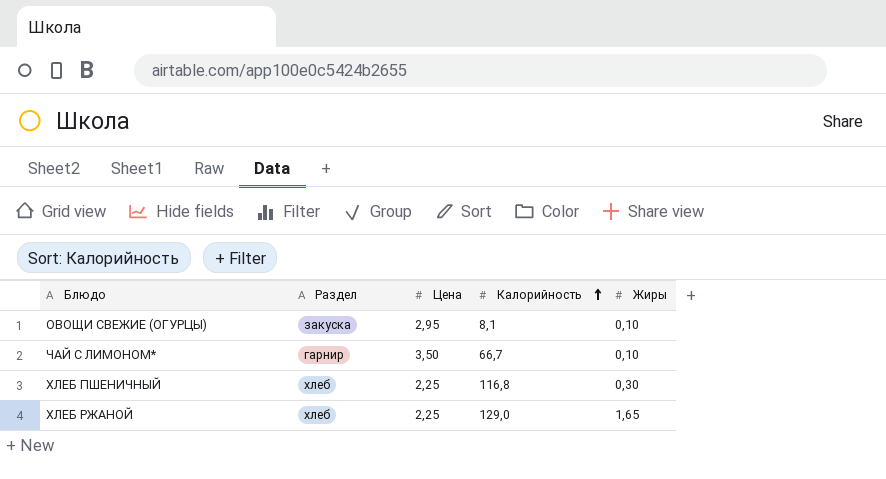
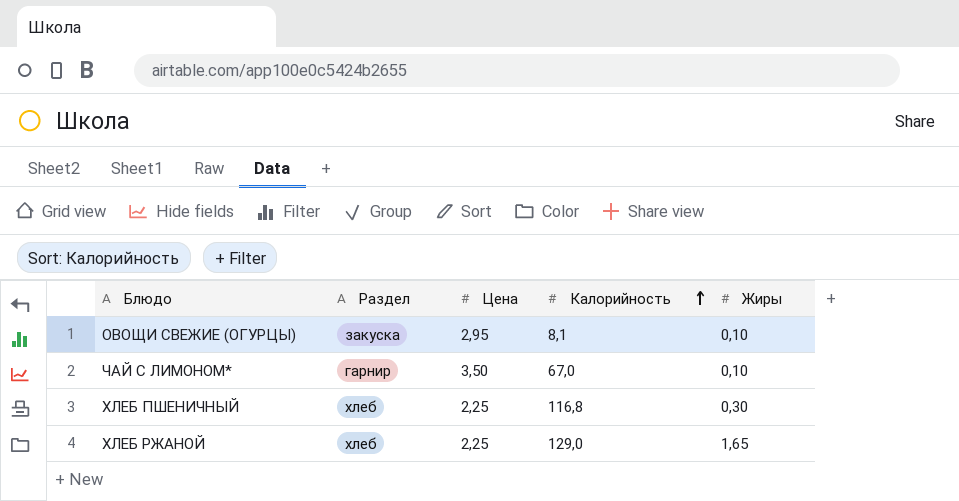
ЧАЙ С ЛИМОНОМ* | Калорийность: 66,7 -> 67,0

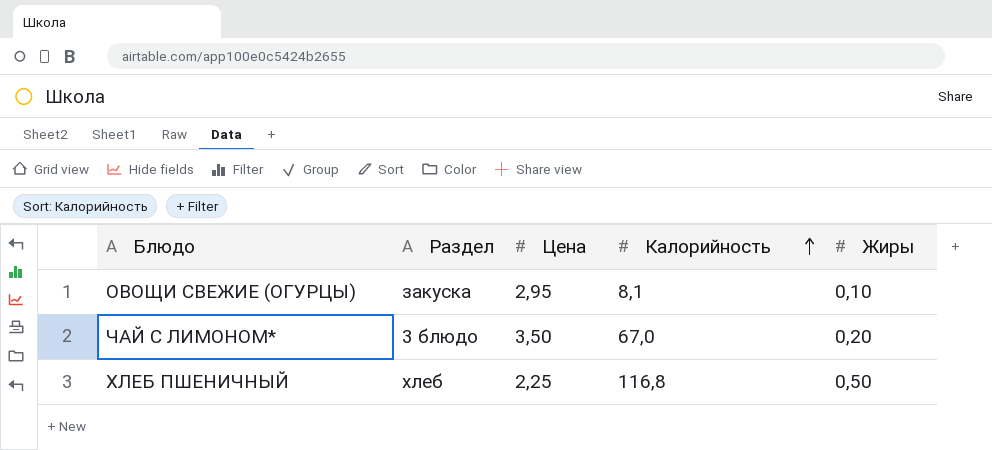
row ХЛЕБ РЖАНОЙ: хлеб | 2,25 | 129,0 | 1,65 -> none
ЧАЙ С ЛИМОНОМ* | Раздел: гарнир -> 3 блюдо
ЧАЙ С ЛИМОНОМ* | Жиры: 0,10 -> 0,20
ХЛЕБ ПШЕНИЧНЫЙ | Жиры: 0,30 -> 0,50

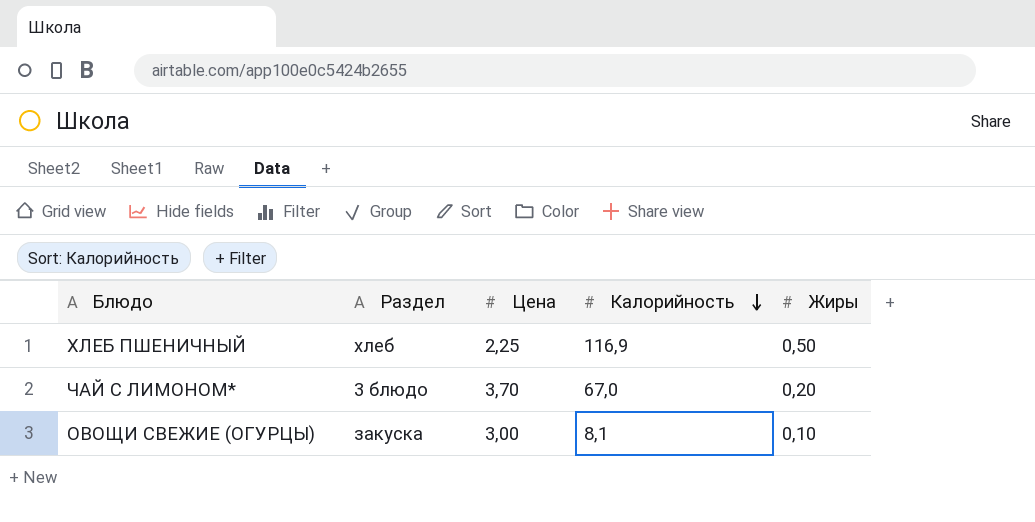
row order: Калорийность ascending -> Калорийность descending
ХЛЕБ ПШЕНИЧНЫЙ | Калорийность: 116,8 -> 116,9
ЧАЙ С ЛИМОНОМ* | Цена: 3,50 -> 3,70
ОВОЩИ СВЕЖИЕ (ОГУРЦЫ) | Цена: 2,95 -> 3,00

